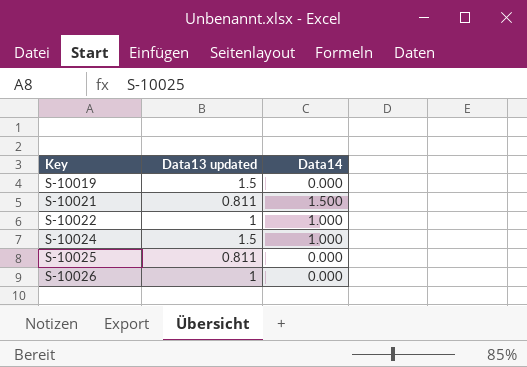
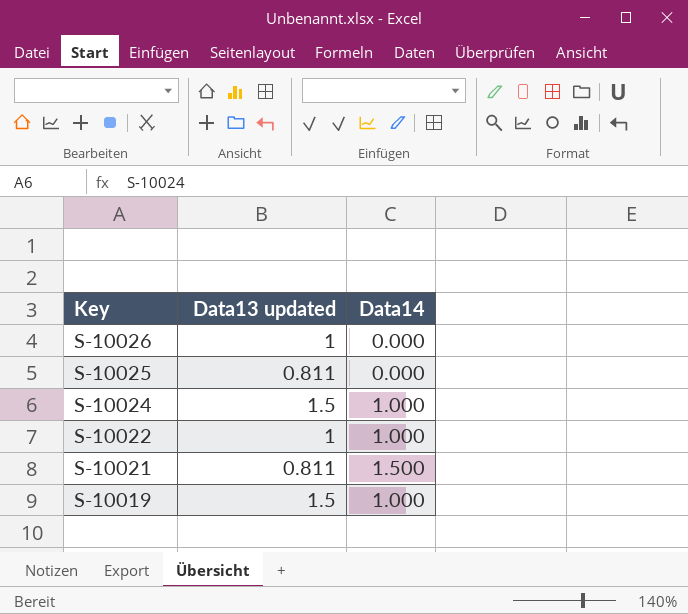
row order: Key ascending -> Key descending
S-10019 | Data14: 0.000 -> 1.000

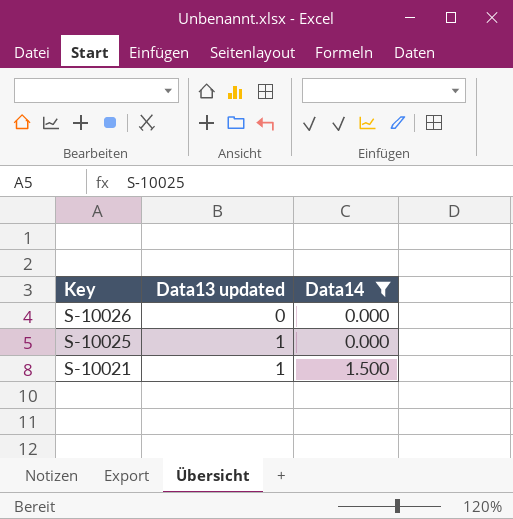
filter: none -> Data14 != 1.000
S-10026 | Data13 updated: 1 -> 0
S-10025 | Data13 updated: 0.811 -> 1
S-10021 | Data13 updated: 0.811 -> 1

